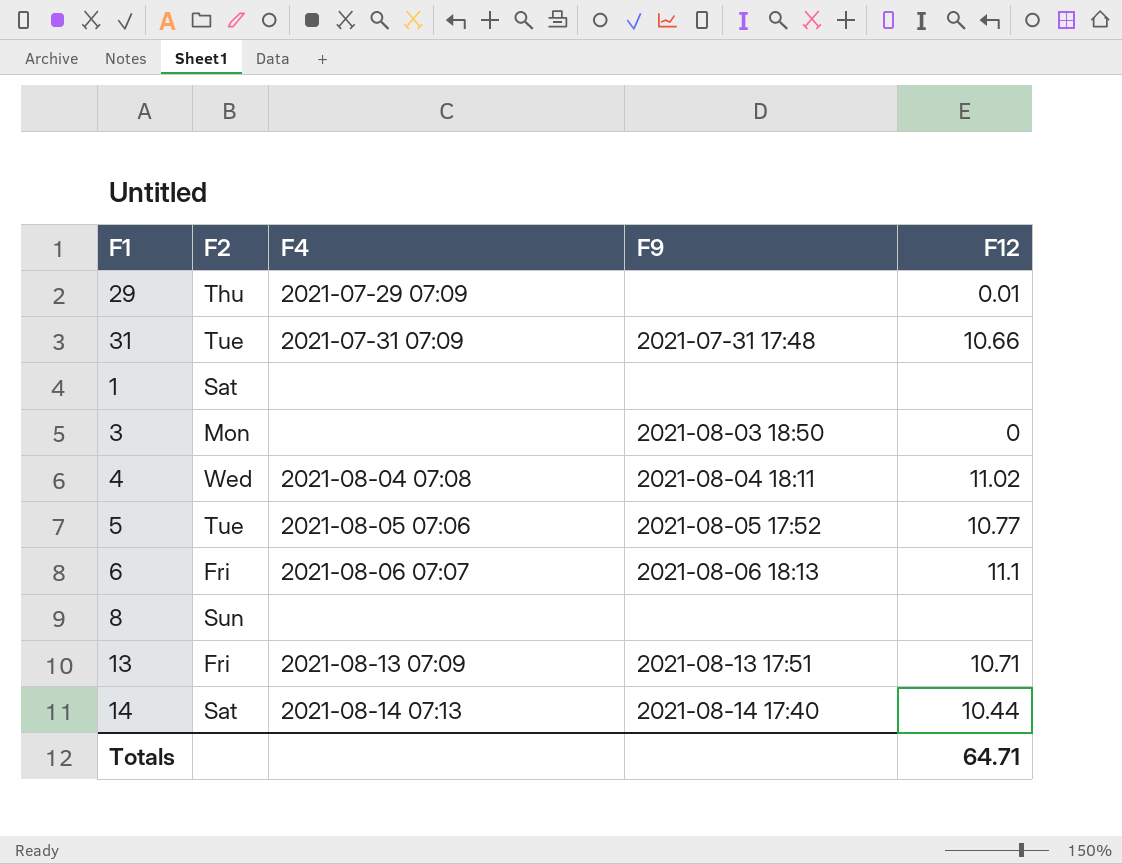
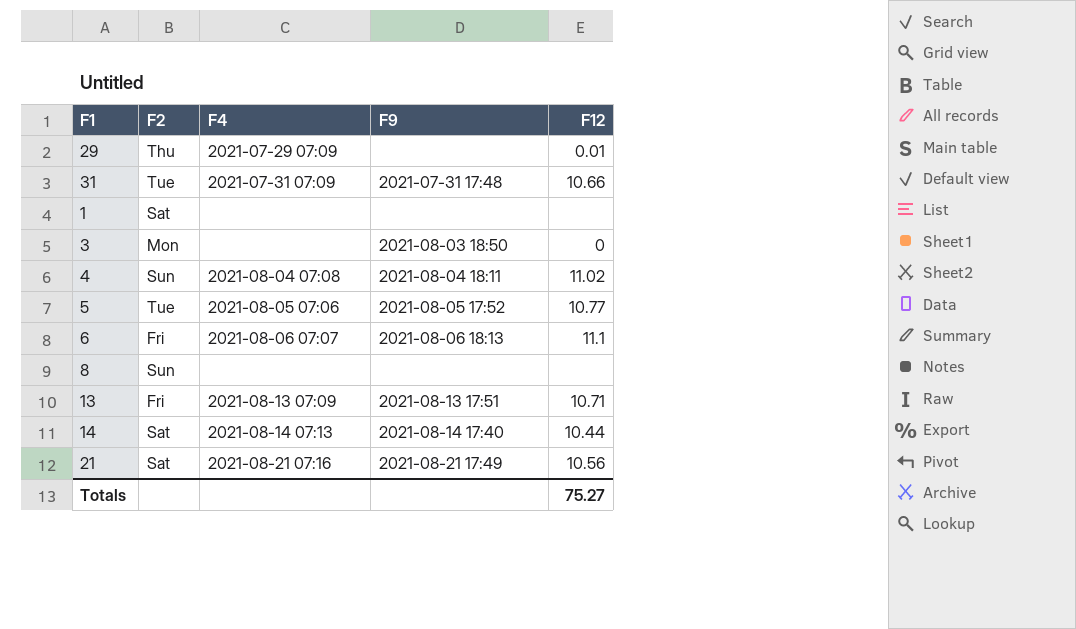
4 | F2: Wed -> Sun
row 21: none -> Sat | 2021-08-21 07:16 | 2021-08-21 17:49 | 10.56
Totals | F12: 64.71 -> 75.27

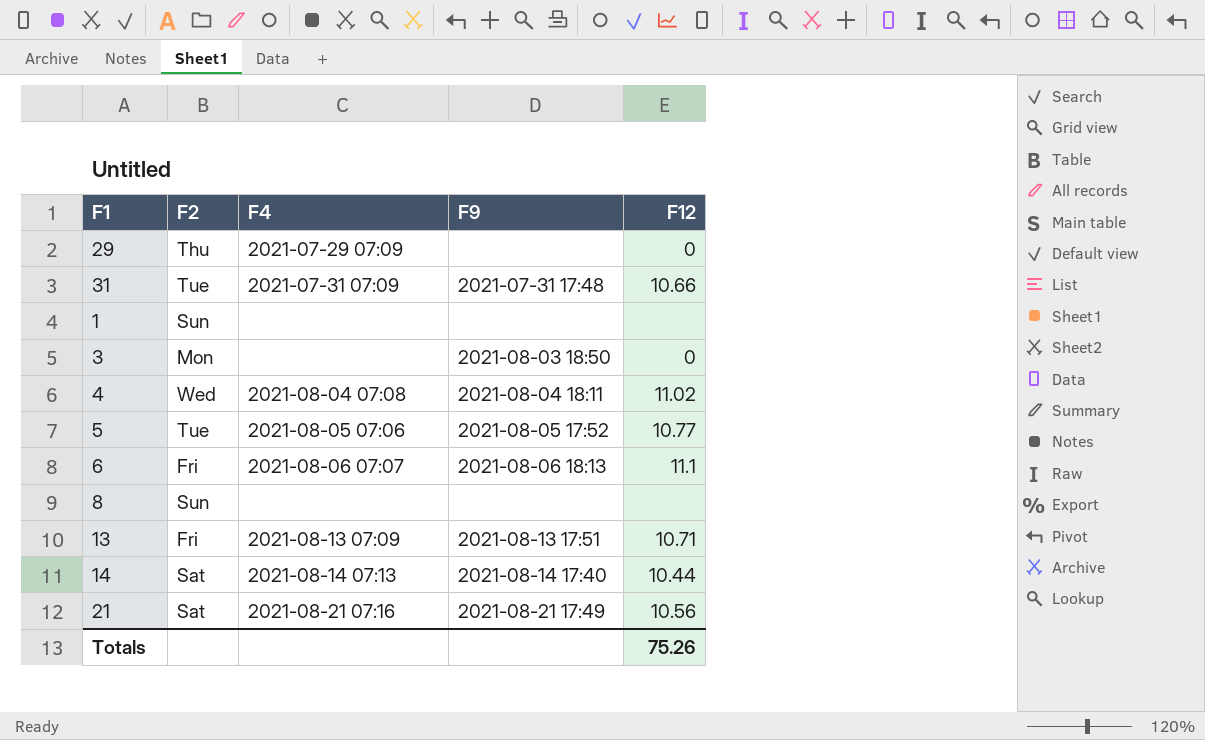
29 | F12: 0.01 -> 0
1 | F2: Sat -> Sun
4 | F2: Sun -> Wed
Totals | F12: 75.27 -> 75.26

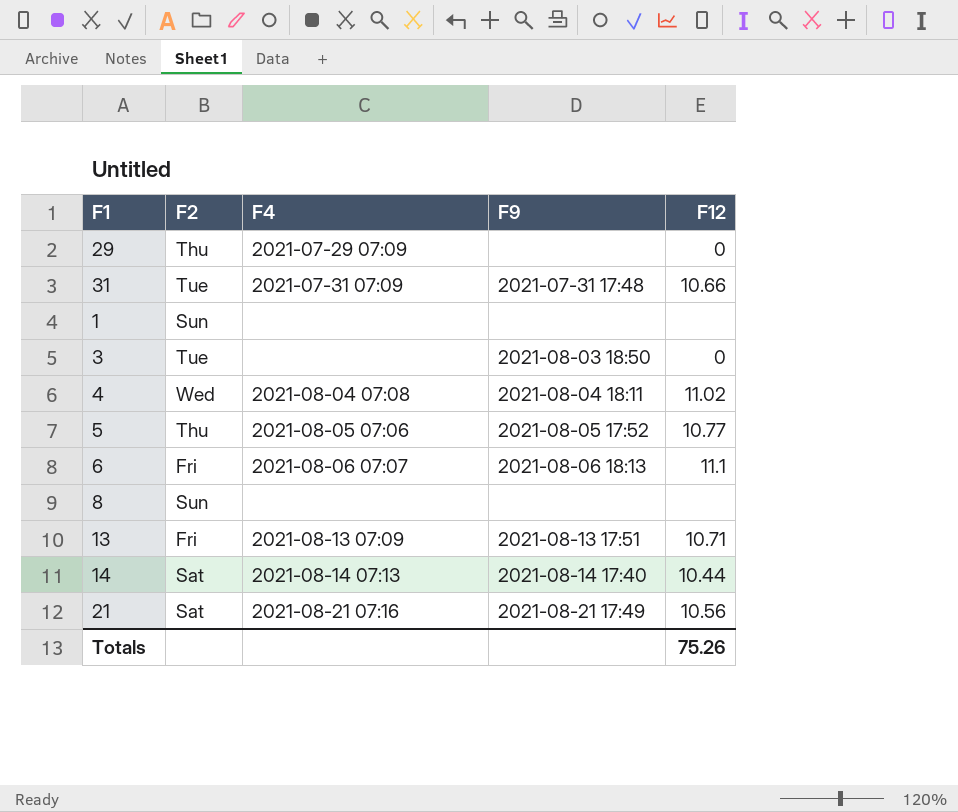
3 | F2: Mon -> Tue
5 | F2: Tue -> Thu

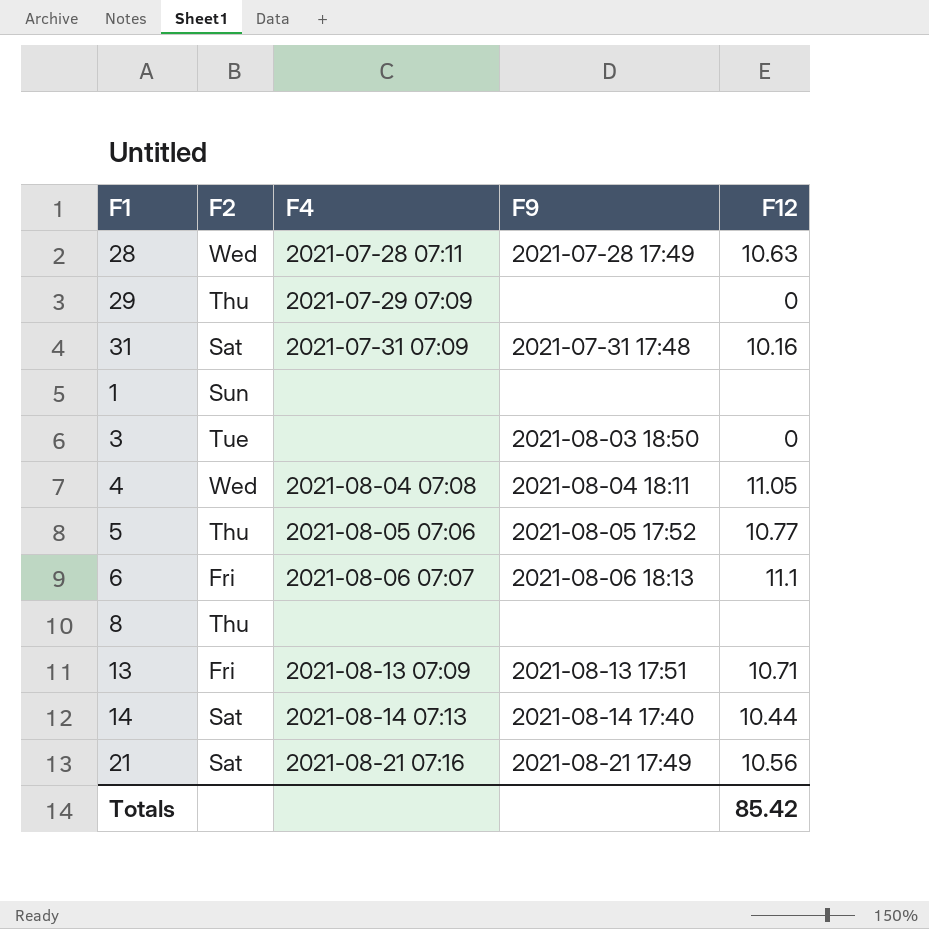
row 28: none -> Wed | 2021-07-28 07:11 | 2021-07-28 17:49 | 10.63
31 | F2: Tue -> Sat
31 | F12: 10.66 -> 10.16
4 | F12: 11.02 -> 11.05
8 | F2: Sun -> Thu
Totals | F12: 75.26 -> 85.42

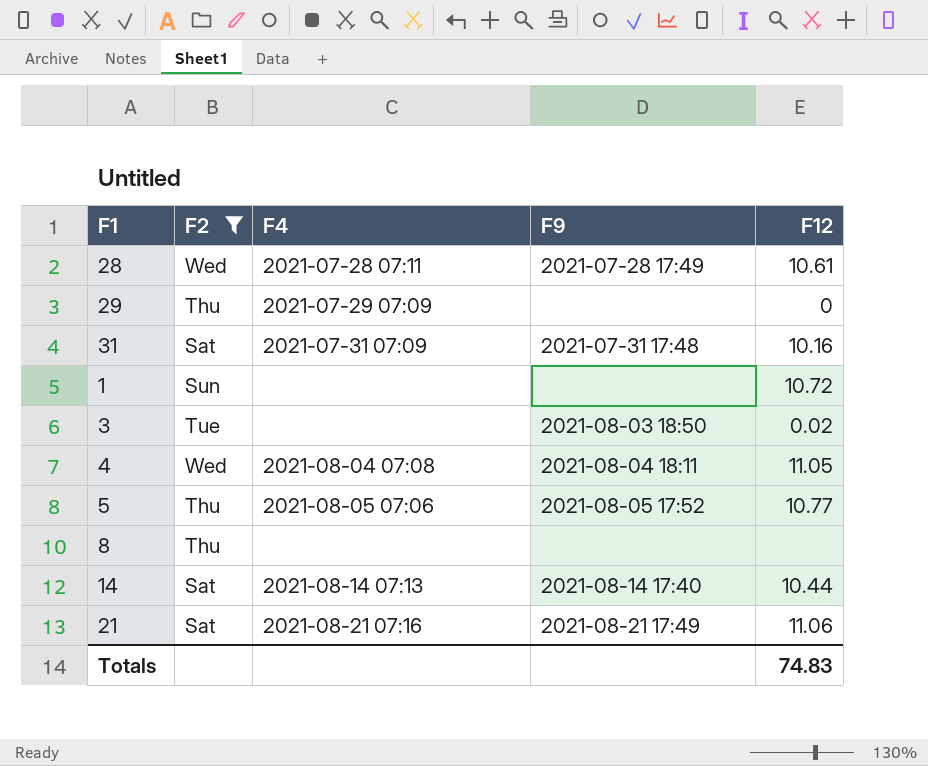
filter: none -> F2 != Fri
28 | F12: 10.63 -> 10.61
1 | F12: none -> 10.72
3 | F12: 0 -> 0.02
21 | F12: 10.56 -> 11.06
Totals | F12: 85.42 -> 74.83

